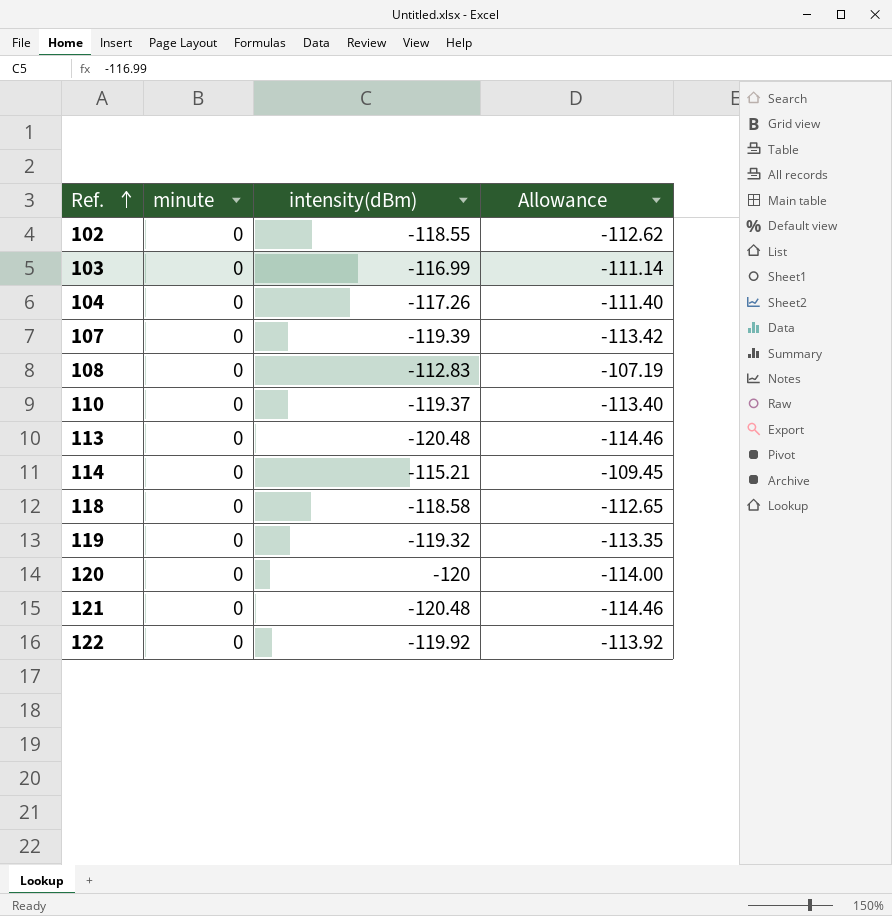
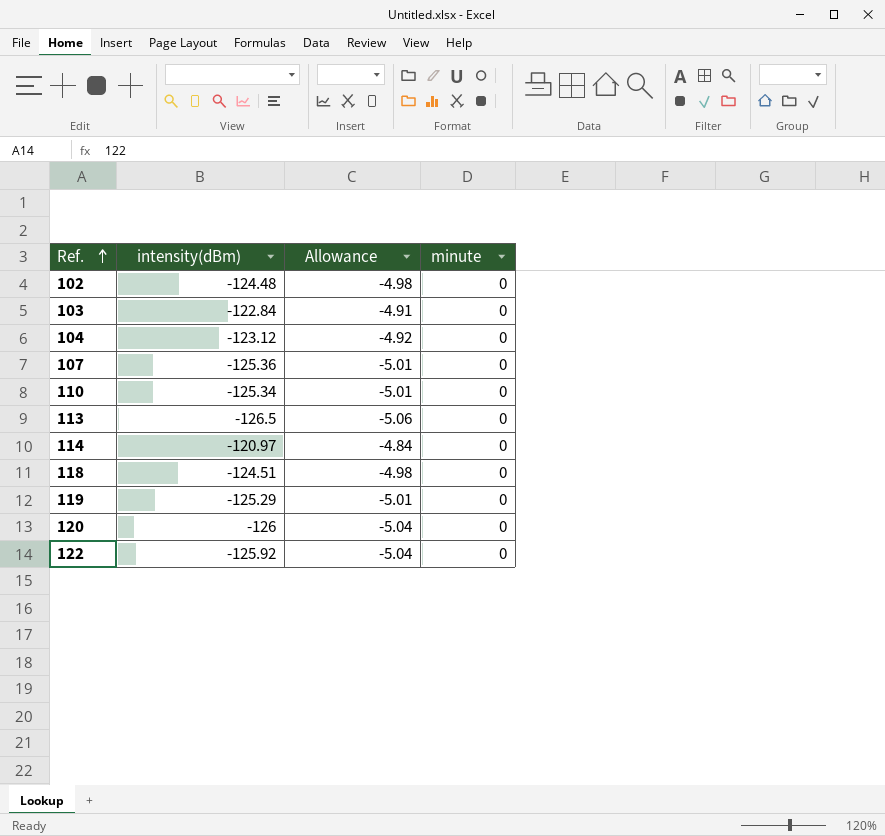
column Allowance | formula: [intensity(dBm)] * 0.95 -> [intensity(dBm)] * 0.04
column minute | position: 2 -> 4
row 108: 0 | -112.83 | -107.19 -> none
row 121: 0 | -120.48 | -114.46 -> none
102 | intensity(dBm): -118.55 -> -124.48
103 | intensity(dBm): -116.99 -> -122.84
104 | intensity(dBm): -117.26 -> -123.12
107 | intensity(dBm): -119.39 -> -125.36
110 | intensity(dBm): -119.37 -> -125.34
113 | intensity(dBm): -120.48 -> -126.5
114 | intensity(dBm): -115.21 -> -120.97
118 | intensity(dBm): -118.58 -> -124.51
119 | intensity(dBm): -119.32 -> -125.29
120 | intensity(dBm): -120 -> -126
122 | intensity(dBm): -119.92 -> -125.92

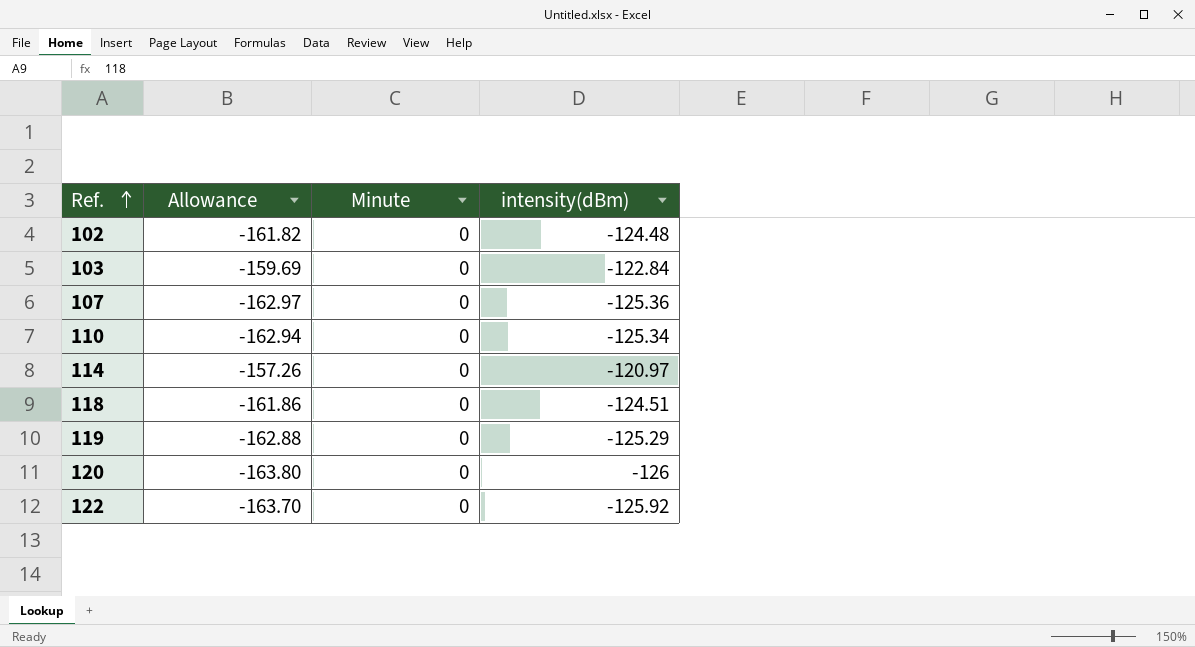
column Allowance | formula: [intensity(dBm)] * 0.04 -> [intensity(dBm)] * 1.3
column name: minute -> Minute
column intensity(dBm) | position: 2 -> 4
row 104: -123.12 | -4.92 | 0 -> none
row 113: -126.5 | -5.06 | 0 -> none

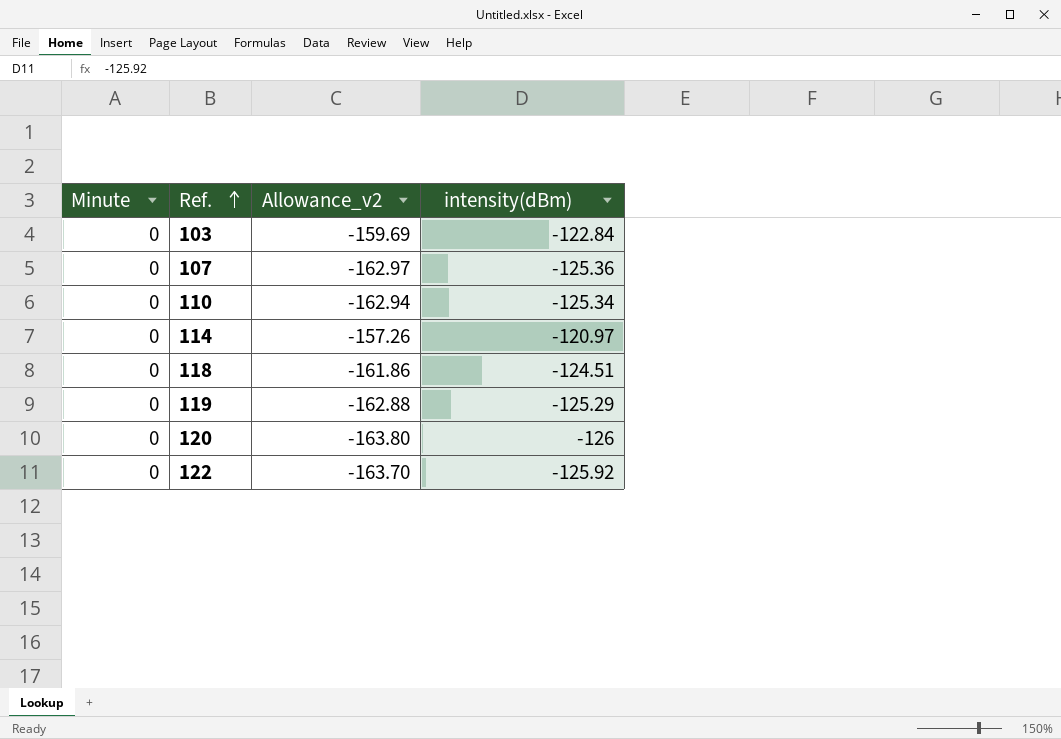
column Minute | position: 3 -> 1
column name: Allowance -> Allowance_v2
row 102: -161.82 | 0 | -124.48 -> none

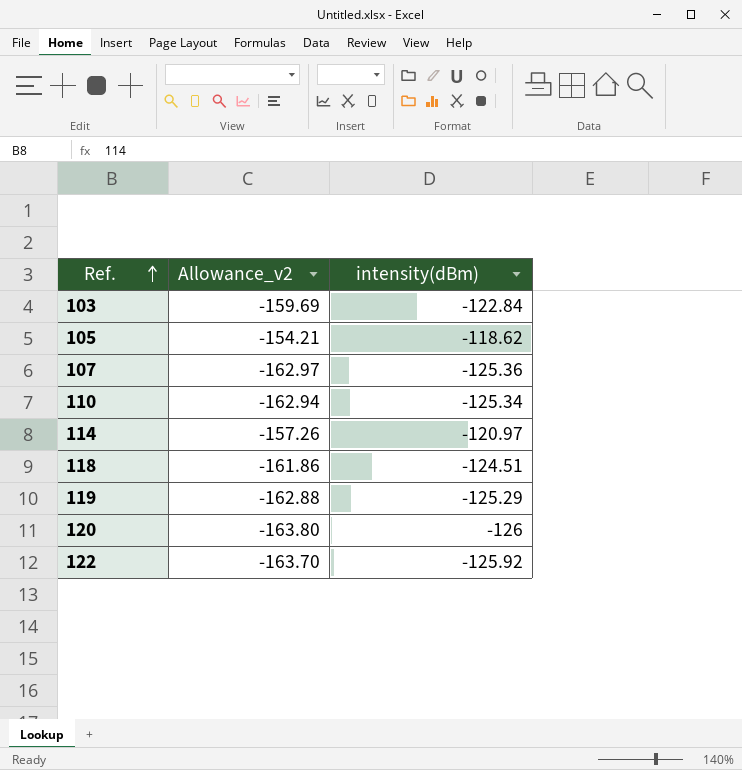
column Minute | position: 1 -> none
row 105: none -> -154.21 | -118.62

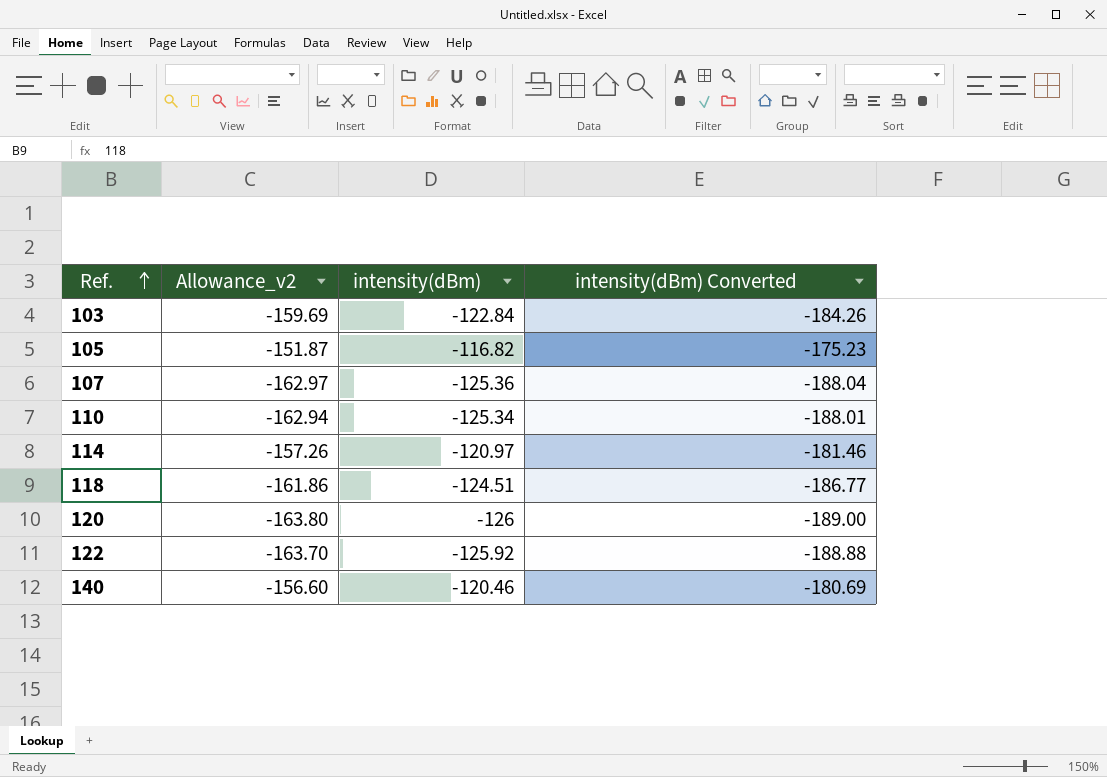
column intensity(dBm) Converted | formula: none -> [intensity(dBm)] * 1.5
row 119: -162.88 | -125.29 -> none
105 | Allowance_v2: -154.21 -> -151.87
105 | intensity(dBm): -118.62 -> -116.82
row 140: none -> -156.60 | -120.46 | -180.69

